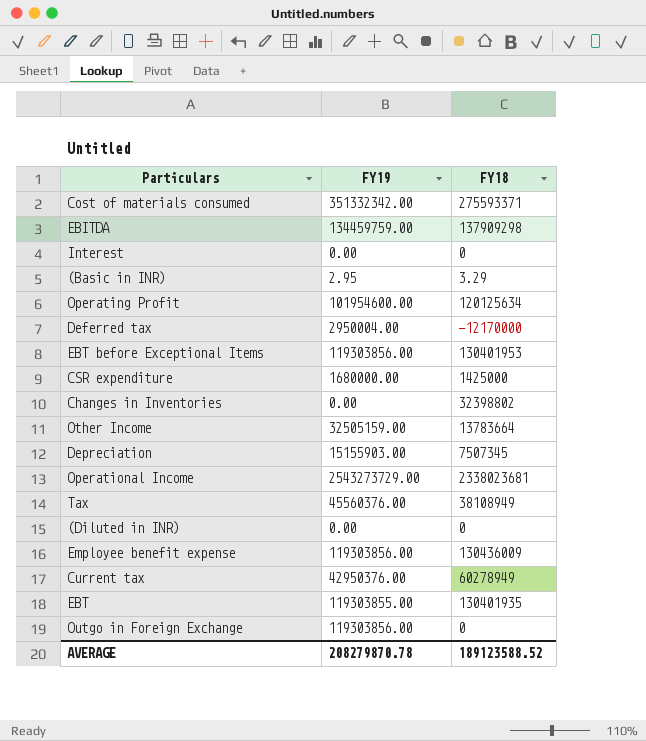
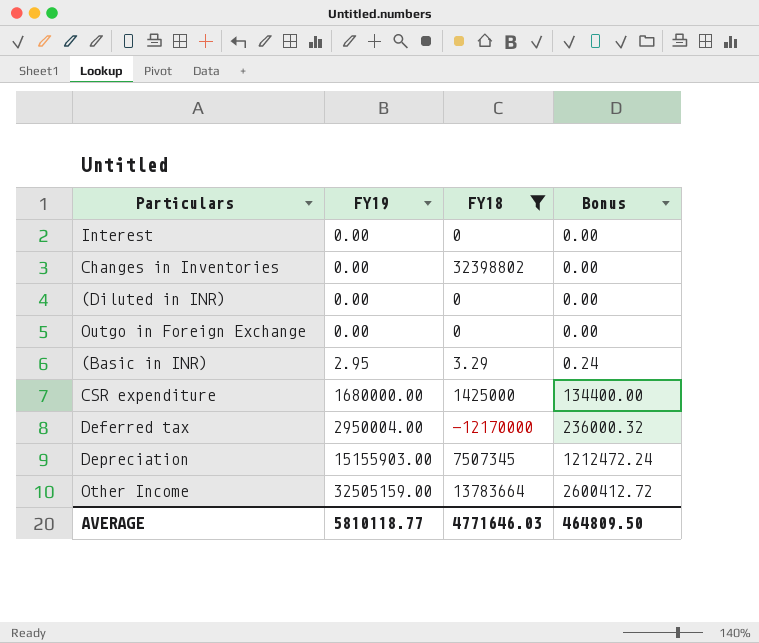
filter: none -> FY18 <= 32398802
row order: none -> FY19 ascending
column Bonus | formula: none -> [FY19] * 0.08
Outgo in Foreign Exchange | FY19: 119303856.00 -> 0.00
AVERAGE | FY19: 208279870.78 -> 5810118.77
AVERAGE | FY18: 189123588.52 -> 4771646.03

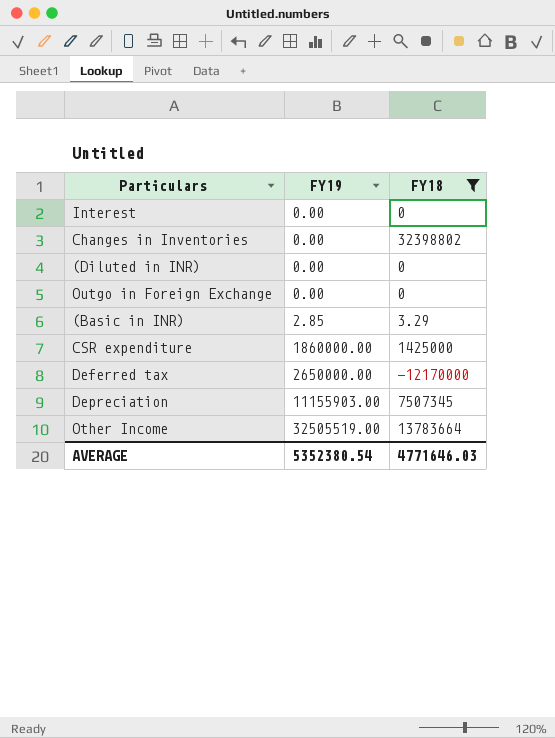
column Bonus | formula: [FY19] * 0.08 -> none
(Basic in INR) | FY19: 2.95 -> 2.85
CSR expenditure | FY19: 1680000.00 -> 1860000.00
Deferred tax | FY19: 2950004.00 -> 2650000.00
Depreciation | FY19: 15155903.00 -> 11155903.00
Other Income | FY19: 32505159.00 -> 32505519.00
AVERAGE | FY19: 5810118.77 -> 5352380.54

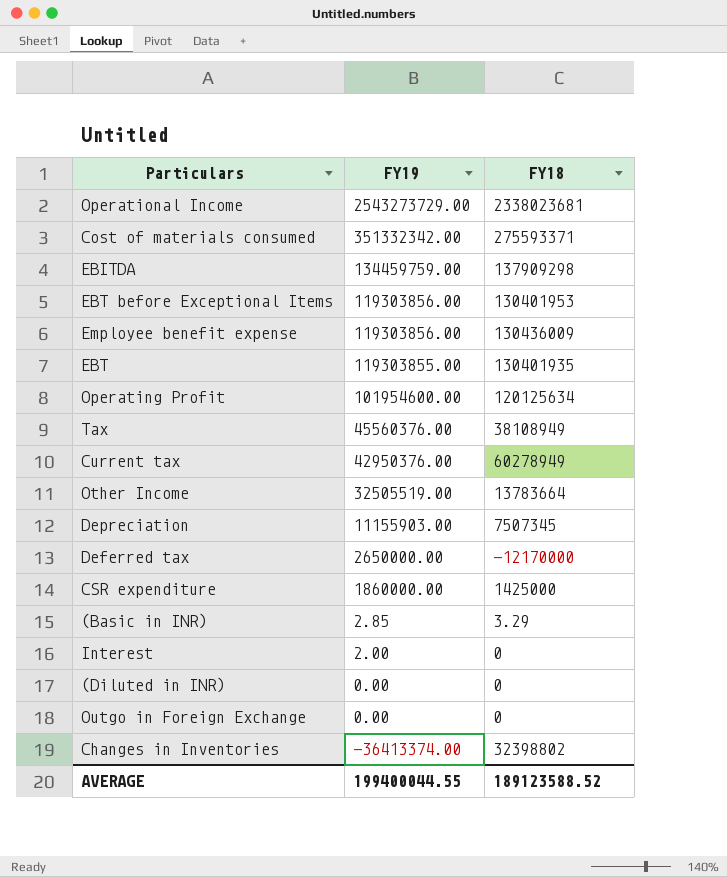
filter: FY18 <= 32398802 -> none
row order: FY19 ascending -> FY19 descending
Interest | FY19: 0.00 -> 2.00
Changes in Inventories | FY19: 0.00 -> -36413374.00
AVERAGE | FY19: 5352380.54 -> 199400044.55
AVERAGE | FY18: 4771646.03 -> 189123588.52

